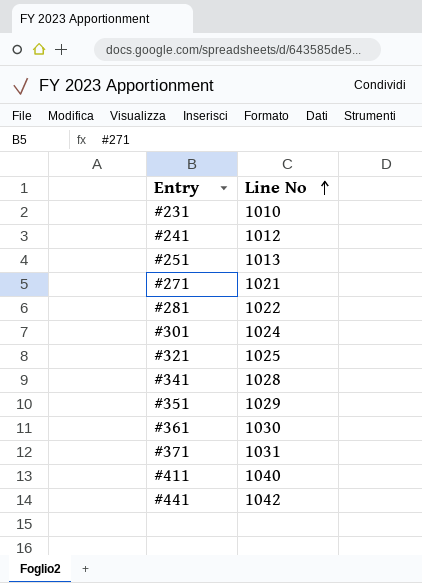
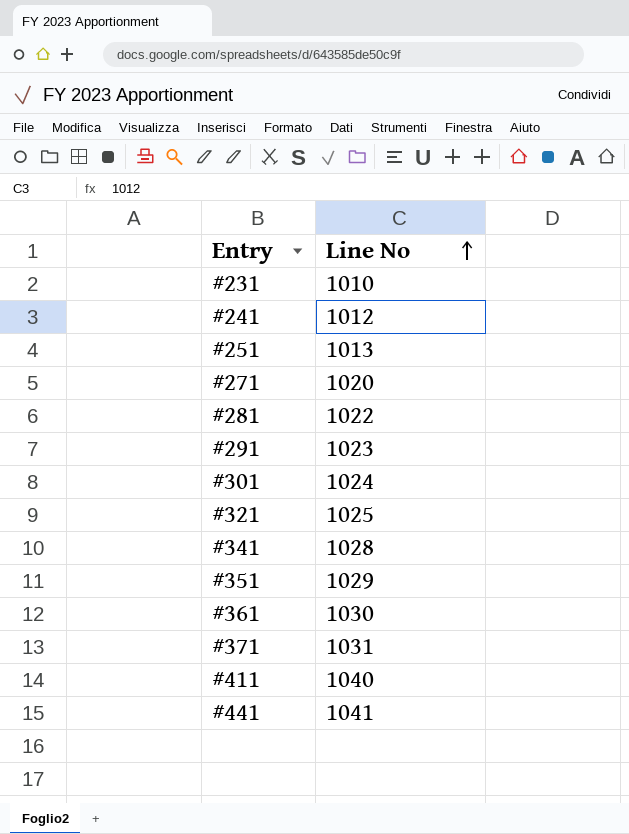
#271 | Line No: 1021 -> 1020
row #291: none -> 1023
#441 | Line No: 1042 -> 1041

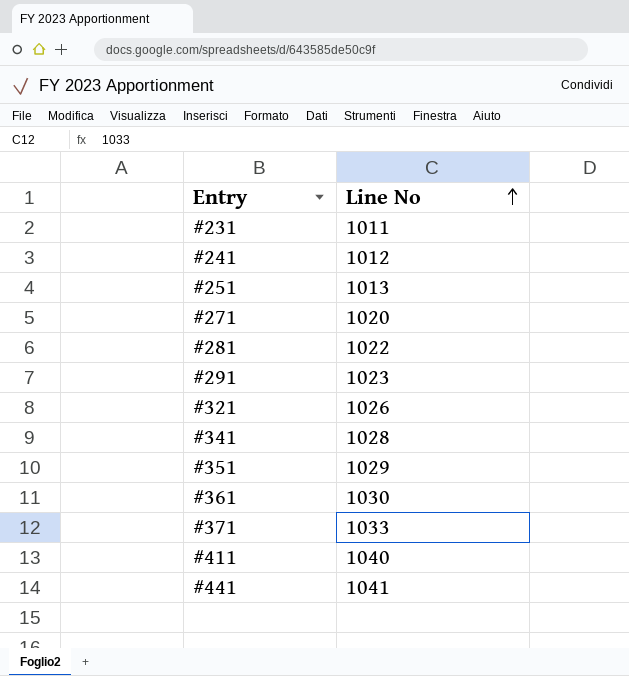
row #301: 1024 -> none
#231 | Line No: 1010 -> 1011
#321 | Line No: 1025 -> 1026
#371 | Line No: 1031 -> 1033

